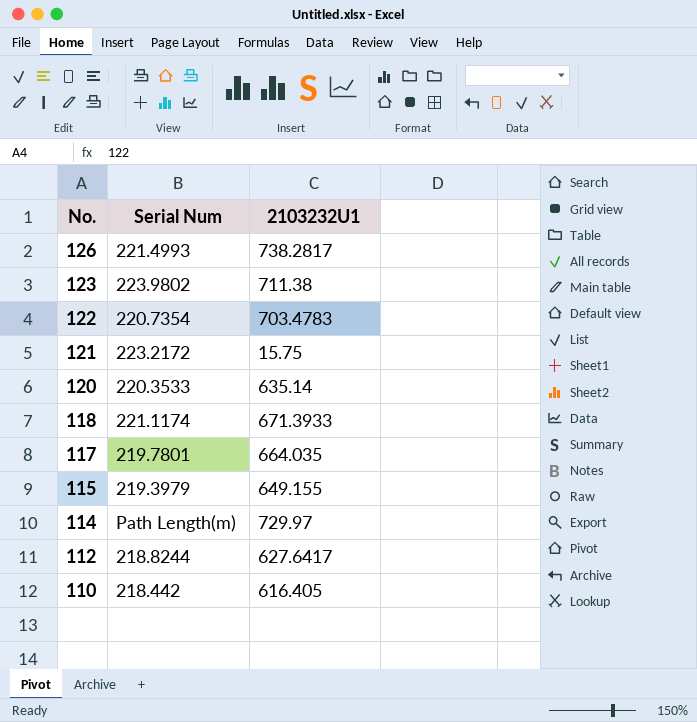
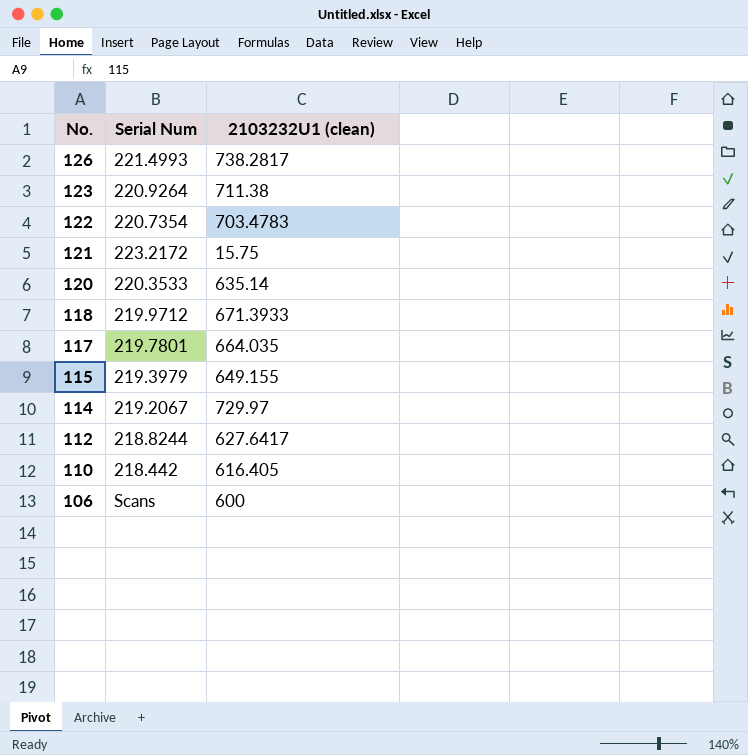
column name: 2103232U1 -> 2103232U1 (clean)
123 | Serial Num: 223.9802 -> 220.9264
118 | Serial Num: 221.1174 -> 219.9712
114 | Serial Num: Path Length(m) -> 219.2067
row 106: none -> Scans | 600

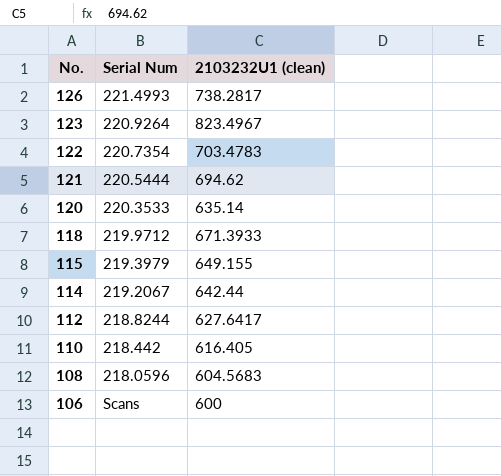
row 117: 219.7801 | 664.035 -> none
123 | 2103232U1 (clean): 711.38 -> 823.4967
121 | Serial Num: 223.2172 -> 220.5444
121 | 2103232U1 (clean): 15.75 -> 694.62
114 | 2103232U1 (clean): 729.97 -> 642.44
row 108: none -> 218.0596 | 604.5683

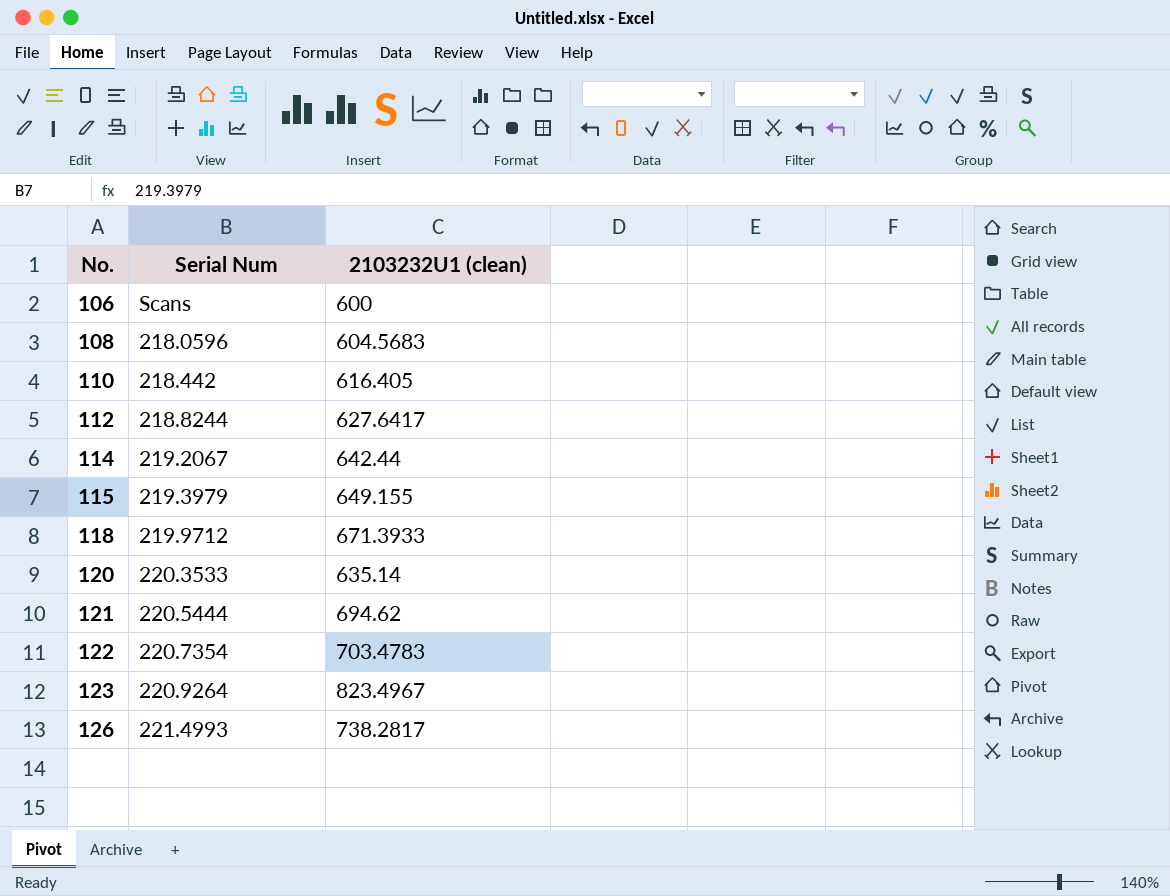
row order: No. descending -> No. ascending

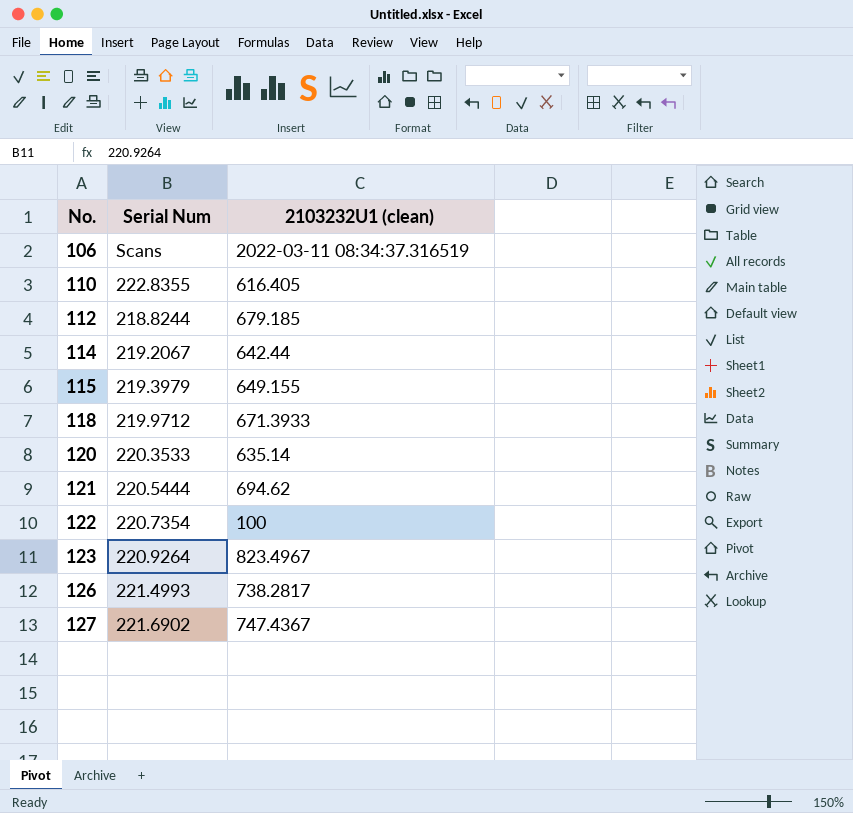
row 108: 218.0596 | 604.5683 -> none
106 | 2103232U1 (clean): 600 -> 2022-03-11 08:34:37.316519
110 | Serial Num: 218.442 -> 222.8355
112 | 2103232U1 (clean): 627.6417 -> 679.185
122 | 2103232U1 (clean): 703.4783 -> 100
row 127: none -> 221.6902 | 747.4367

